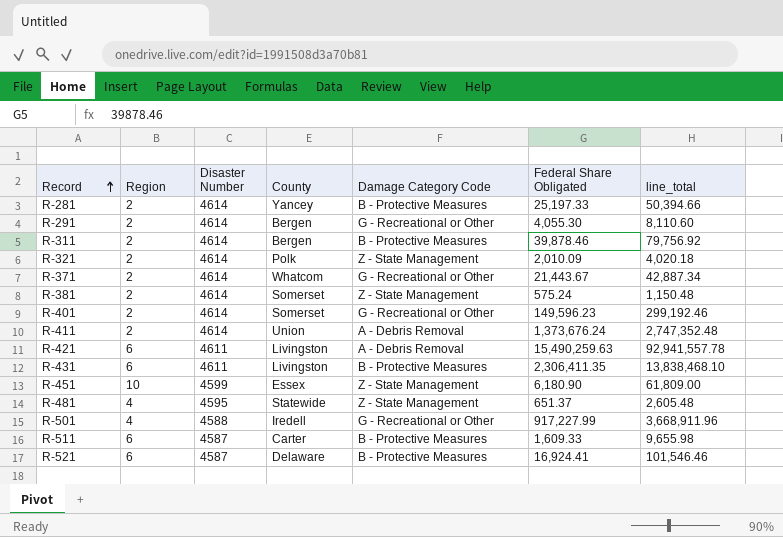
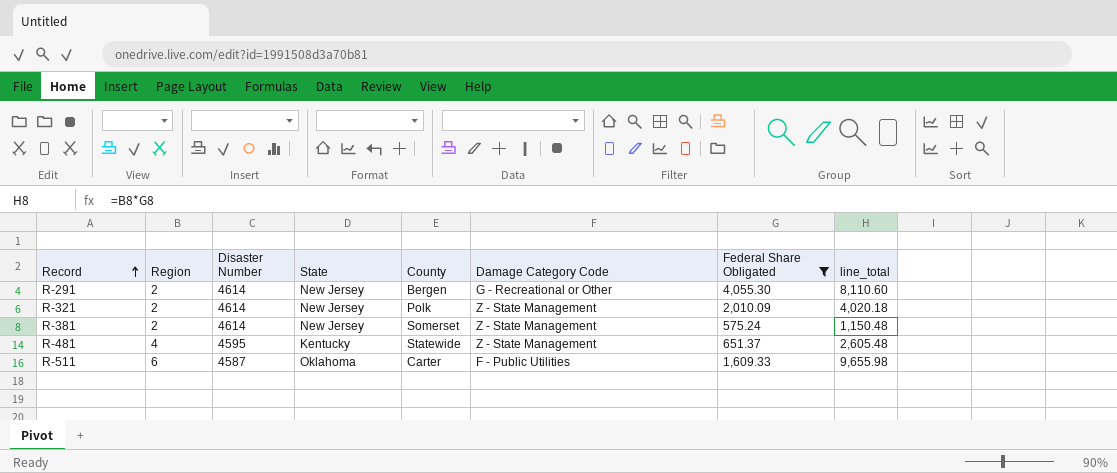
filter: none -> Federal Share Obligated <= 4,055.30
column State | position: none -> 4
R-511 | Damage Category Code: B - Protective Measures -> F - Public Utilities

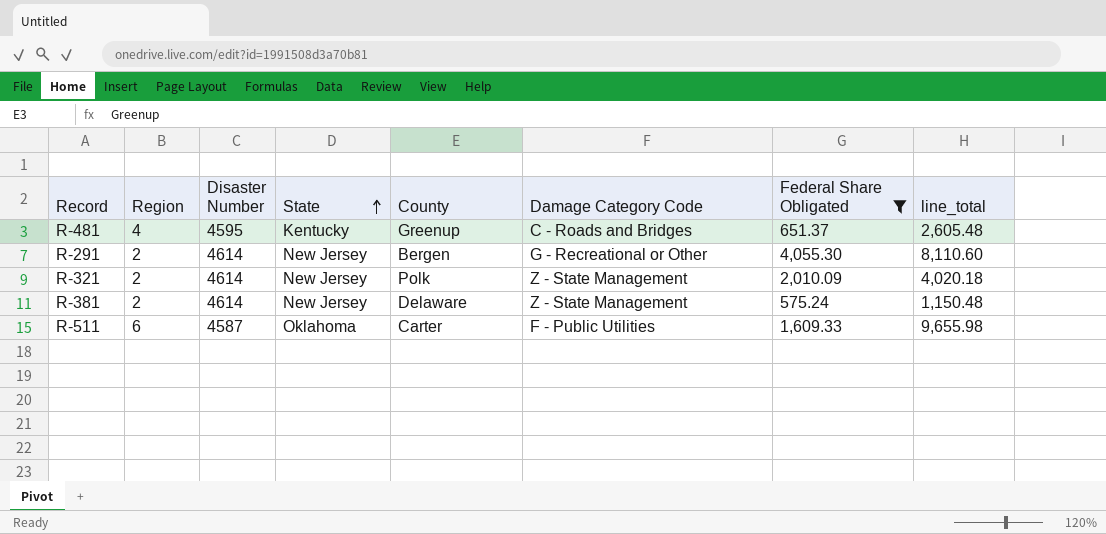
row order: Record ascending -> State ascending
R-481 | County: Statewide -> Greenup
R-481 | Damage Category Code: Z - State Management -> C - Roads and Bridges
R-381 | County: Somerset -> Delaware

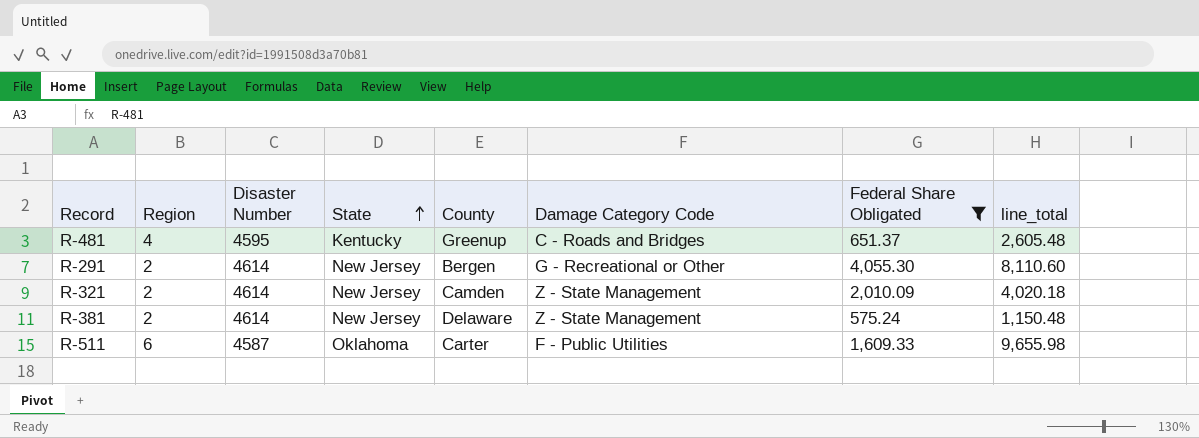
R-321 | County: Polk -> Camden

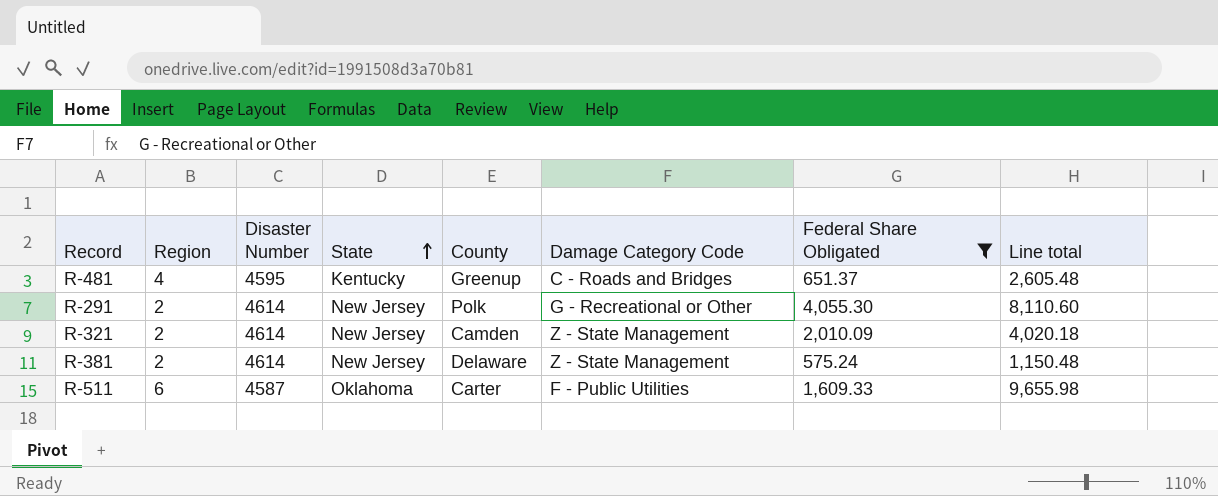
column name: line_total -> Line total
R-291 | County: Bergen -> Polk

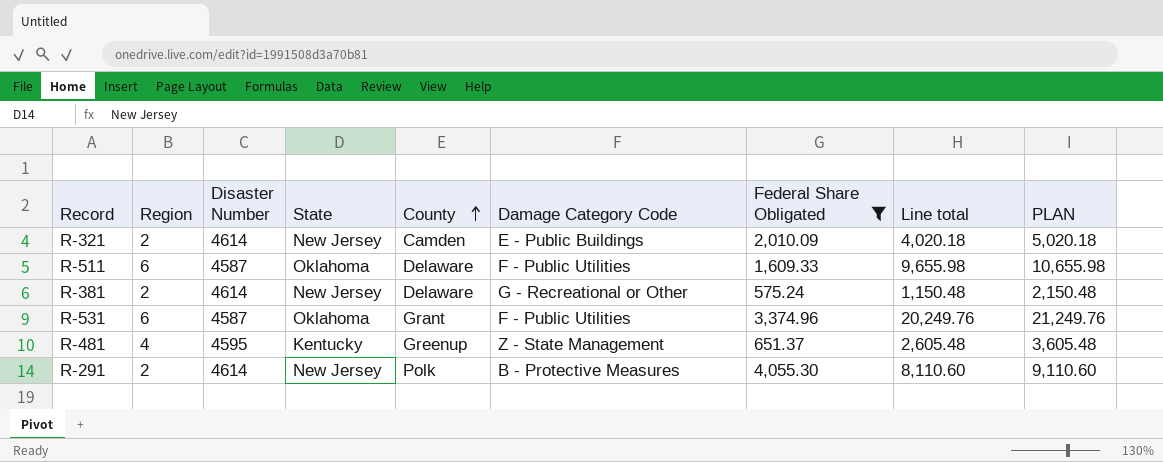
row order: State ascending -> County ascending
column PLAN | formula: none -> [Line total] + 1000
R-321 | Damage Category Code: Z - State Management -> E - Public Buildings
R-511 | County: Carter -> Delaware
R-381 | Damage Category Code: Z - State Management -> G - Recreational or Other
row R-531: none -> 6 | 4587 | Oklahoma | Grant | F - Public Utilities | 3,374.96 | 20,249.76 | 21,249.76
R-481 | Damage Category Code: C - Roads and Bridges -> Z - State Management
R-291 | Damage Category Code: G - Recreational or Other -> B - Protective Measures

